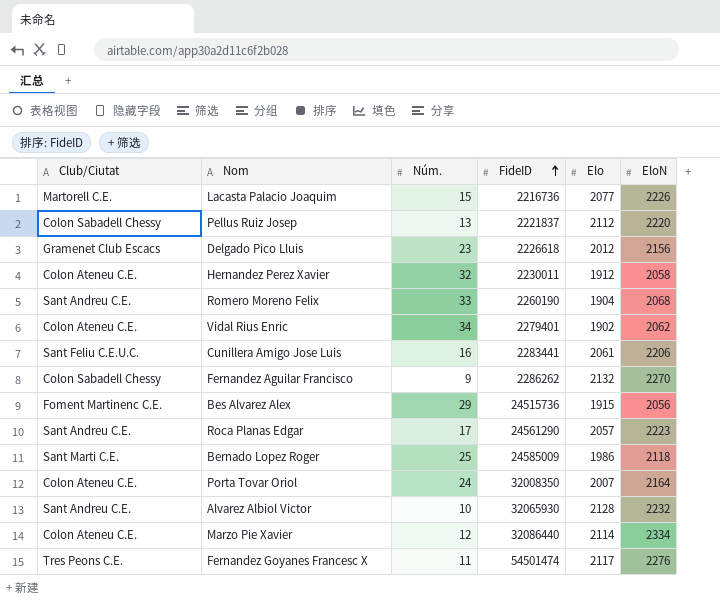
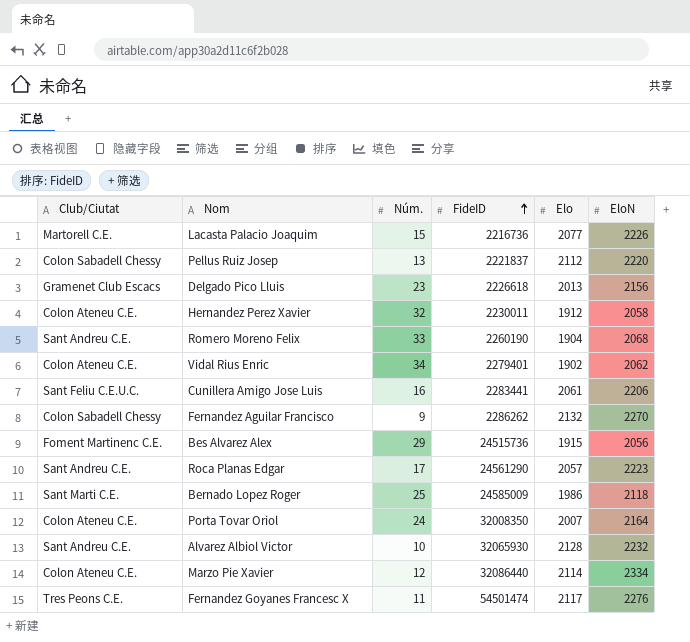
Delgado Pico Lluis | Elo: 2012 -> 2013

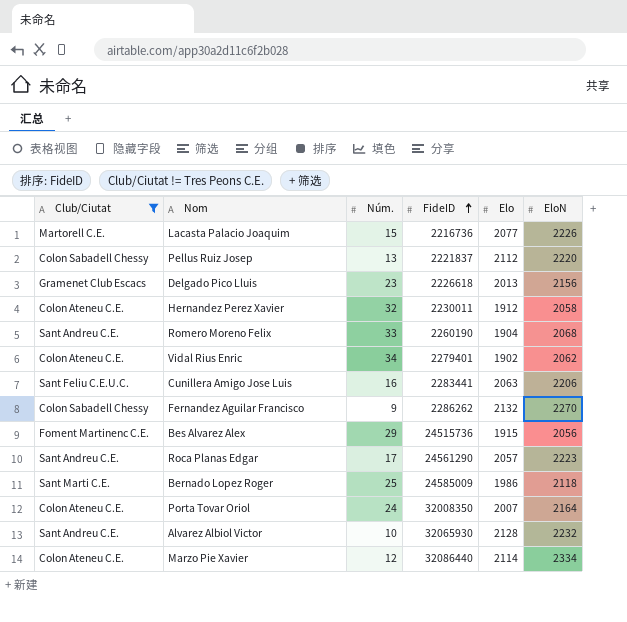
filter: none -> Club/Ciutat != Tres Peons C.E.
Cunillera Amigo Jose Luis | Elo: 2061 -> 2063

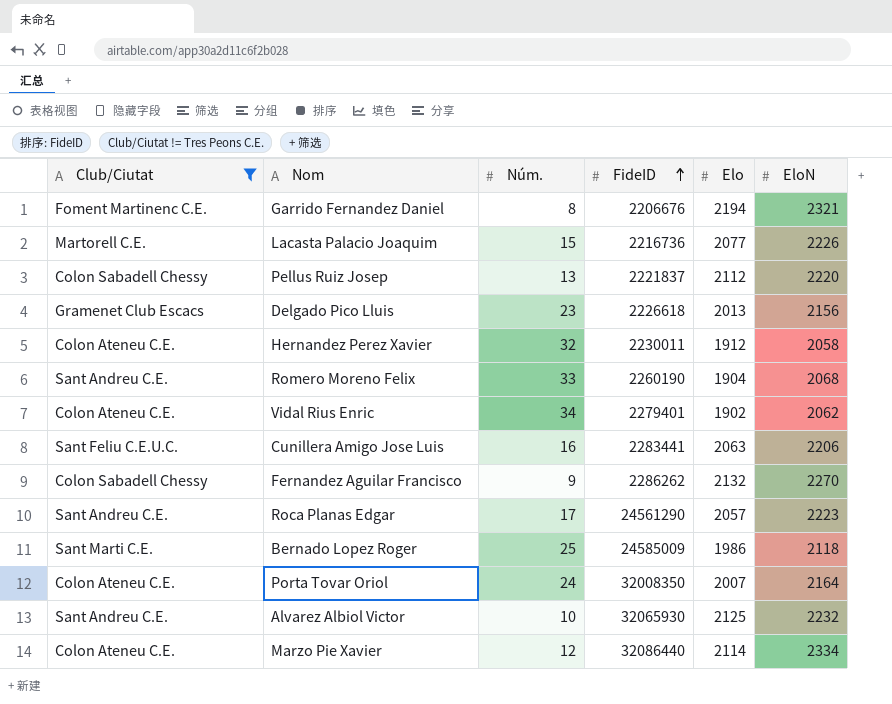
row Bes Alvarez Alex: Foment Martinenc C.E. | 29 | 24515736 | 1915 | 2056 -> none
row Garrido Fernandez Daniel: none -> Foment Martinenc C.E. | 8 | 2206676 | 2194 | 2321
Alvarez Albiol Victor | Elo: 2128 -> 2125

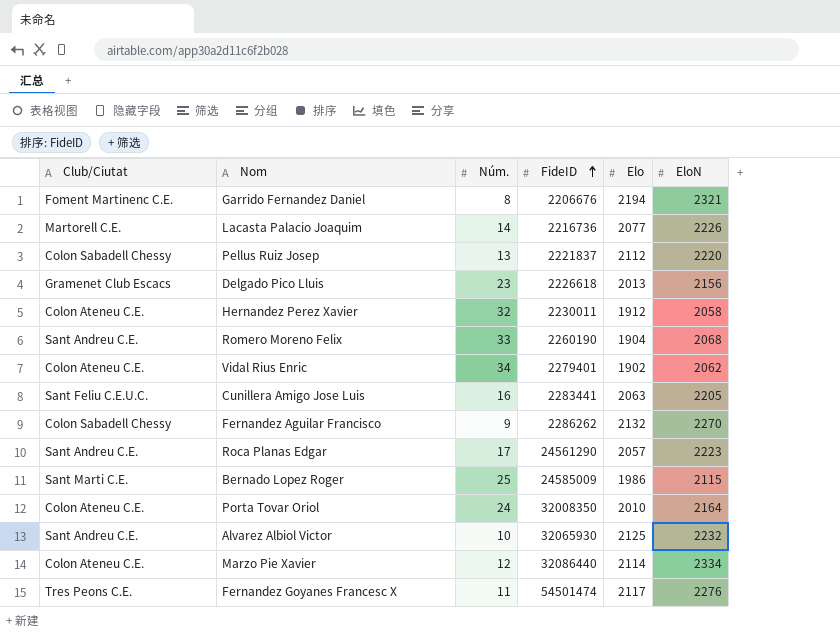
filter: Club/Ciutat != Tres Peons C.E. -> none
Lacasta Palacio Joaquim | Núm.: 15 -> 14
Cunillera Amigo Jose Luis | EloN: 2206 -> 2205
Bernado Lopez Roger | EloN: 2118 -> 2115
Porta Tovar Oriol | Elo: 2007 -> 2010

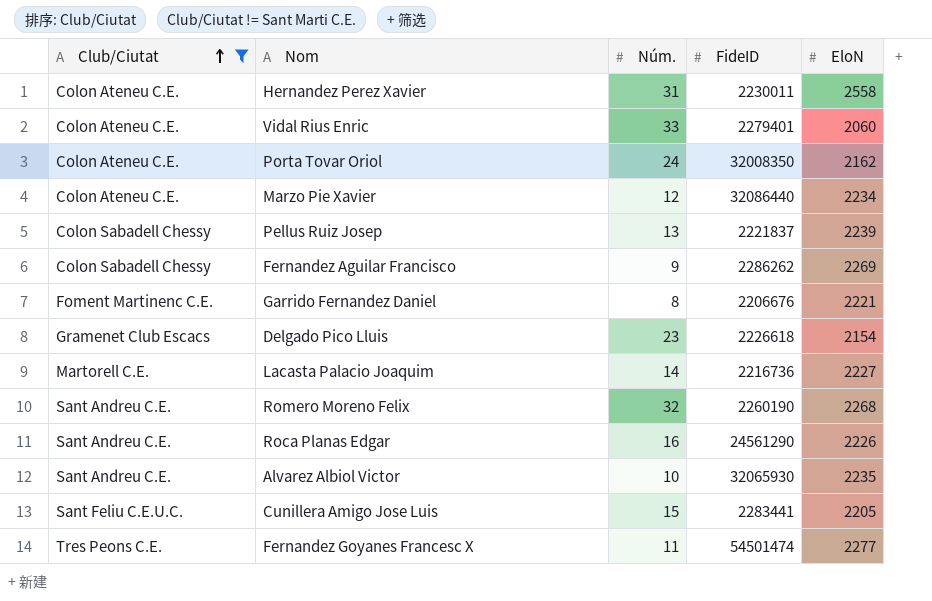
filter: none -> Club/Ciutat != Sant Marti C.E.
row order: FideID ascending -> Club/Ciutat ascending
column Elo | position: 5 -> none
Hernandez Perez Xavier | Núm.: 32 -> 31
Hernandez Perez Xavier | EloN: 2058 -> 2558
Vidal Rius Enric | Núm.: 34 -> 33
Vidal Rius Enric | EloN: 2062 -> 2060
Porta Tovar Oriol | EloN: 2164 -> 2162
Marzo Pie Xavier | EloN: 2334 -> 2234
Pellus Ruiz Josep | EloN: 2220 -> 2239
Fernandez Aguilar Francisco | EloN: 2270 -> 2269
Garrido Fernandez Daniel | EloN: 2321 -> 2221
Delgado Pico Lluis | EloN: 2156 -> 2154
Lacasta Palacio Joaquim | EloN: 2226 -> 2227
Romero Moreno Felix | Núm.: 33 -> 32
Romero Moreno Felix | EloN: 2068 -> 2268
Roca Planas Edgar | Núm.: 17 -> 16
Roca Planas Edgar | EloN: 2223 -> 2226
Alvarez Albiol Victor | EloN: 2232 -> 2235
Cunillera Amigo Jose Luis | Núm.: 16 -> 15
Fernandez Goyanes Francesc X | EloN: 2276 -> 2277

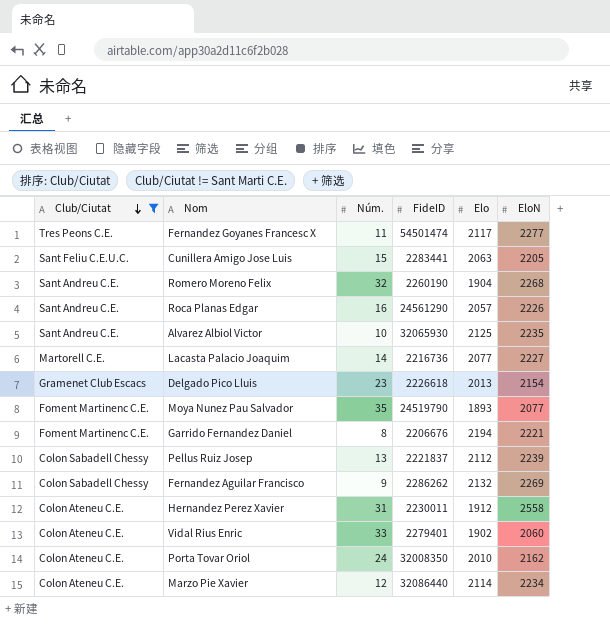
row order: Club/Ciutat ascending -> Club/Ciutat descending
column Elo | position: none -> 5
row Moya Nunez Pau Salvador: none -> Foment Martinenc C.E. | 35 | 24519790 | 1893 | 2077

